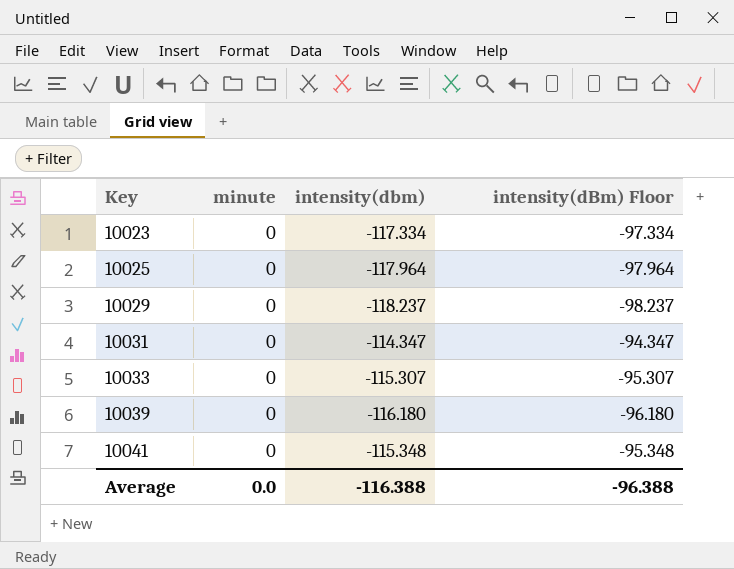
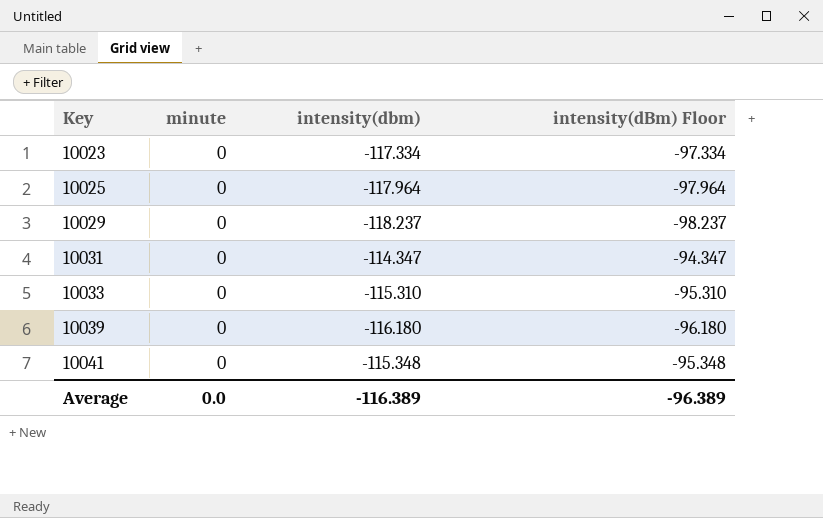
10033 | intensity(dbm): -115.307 -> -115.310
10033 | intensity(dBm) Floor: -95.307 -> -95.310
Average | intensity(dbm): -116.388 -> -116.389
Average | intensity(dBm) Floor: -96.388 -> -96.389

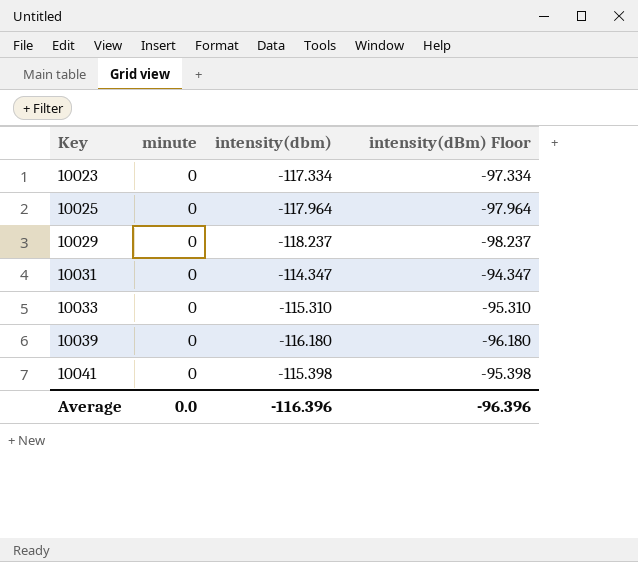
10041 | intensity(dbm): -115.348 -> -115.398
10041 | intensity(dBm) Floor: -95.348 -> -95.398
Average | intensity(dbm): -116.389 -> -116.396
Average | intensity(dBm) Floor: -96.389 -> -96.396

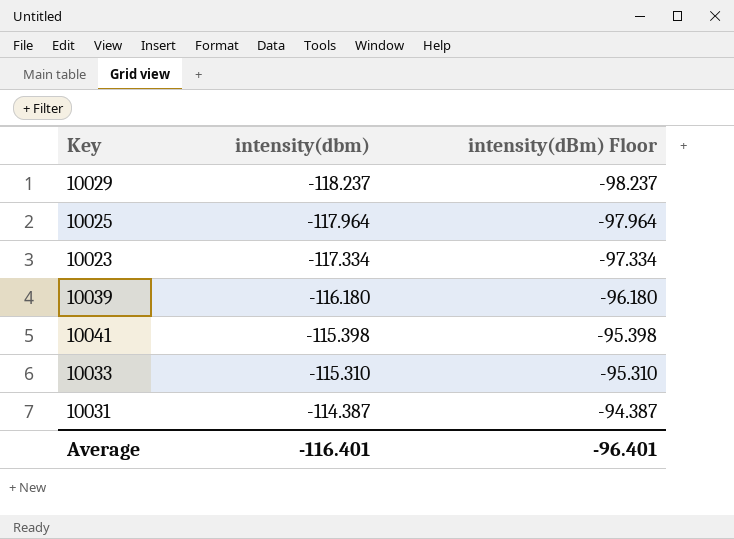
row order: Key ascending -> intensity(dbm) ascending
column minute | position: 2 -> none
10031 | intensity(dbm): -114.347 -> -114.387
10031 | intensity(dBm) Floor: -94.347 -> -94.387
Average | intensity(dbm): -116.396 -> -116.401
Average | intensity(dBm) Floor: -96.396 -> -96.401

